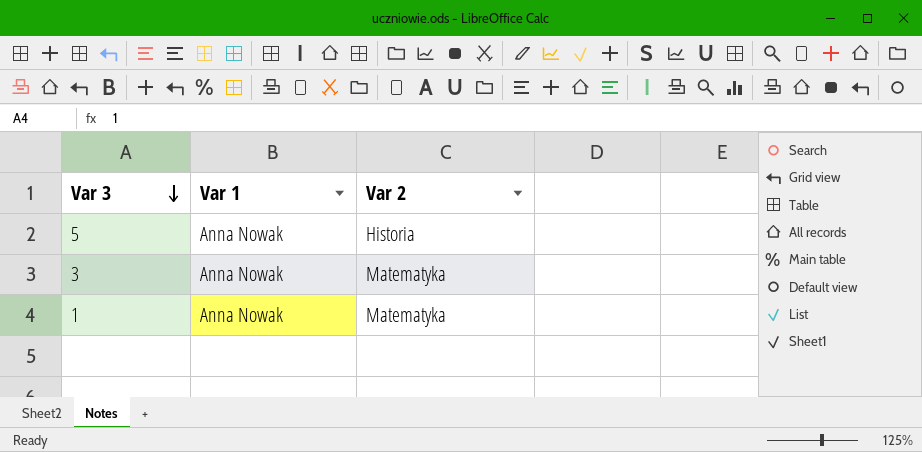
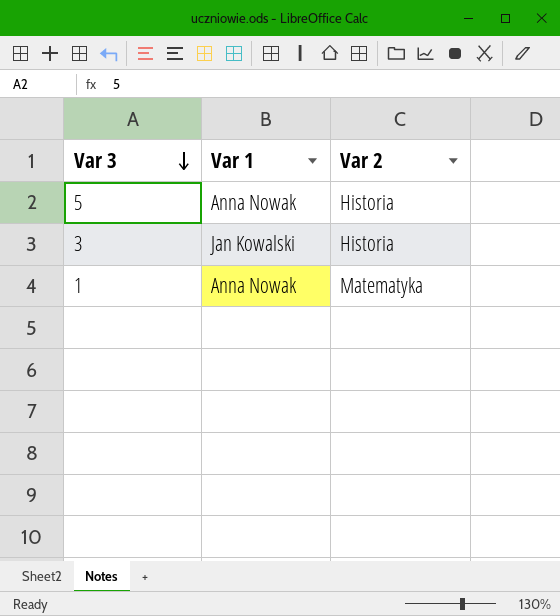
3 | Var 1: Anna Nowak -> Jan Kowalski
3 | Var 2: Matematyka -> Historia

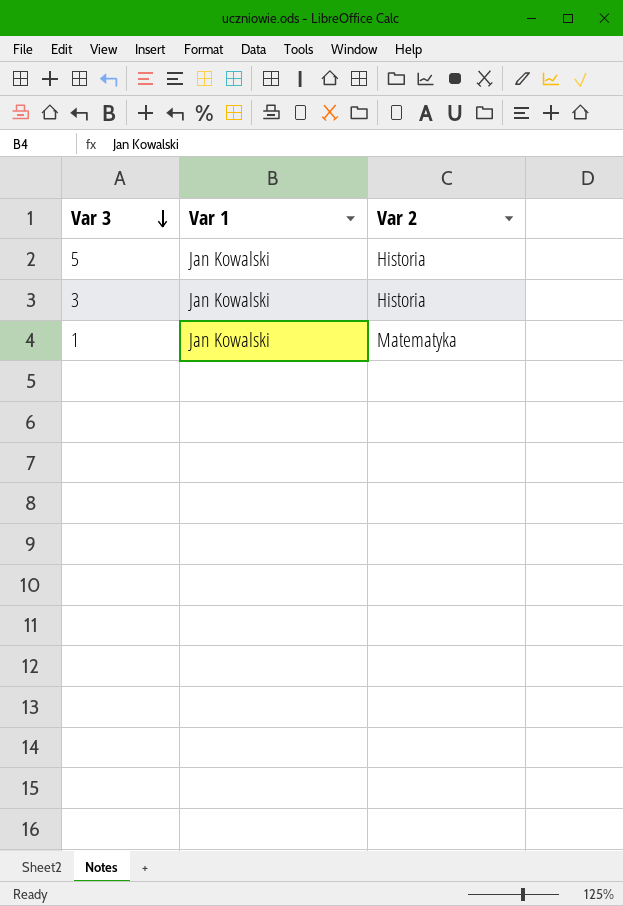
5 | Var 1: Anna Nowak -> Jan Kowalski
1 | Var 1: Anna Nowak -> Jan Kowalski

